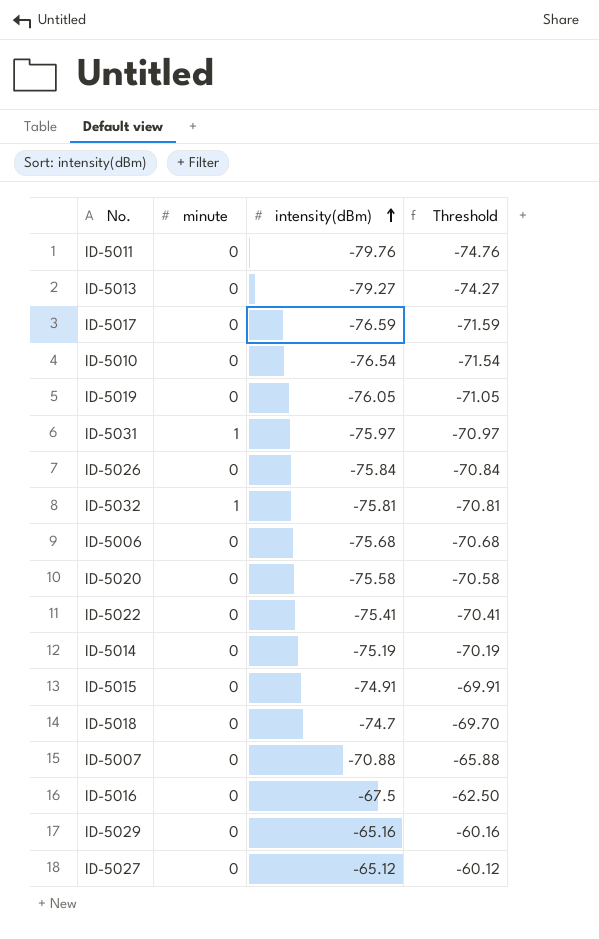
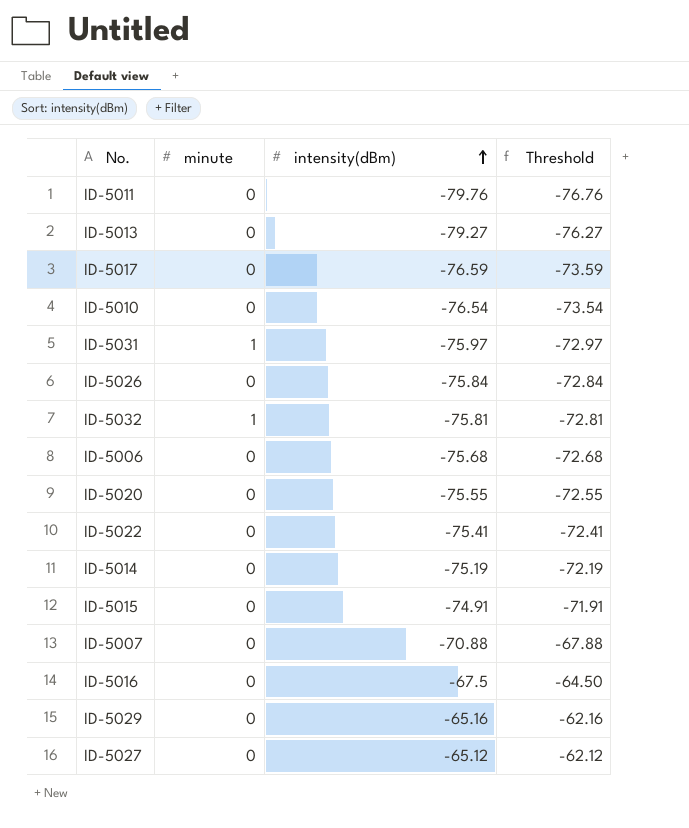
column Threshold | formula: [intensity(dBm)] + 5 -> [intensity(dBm)] + 3
row ID-5019: 0 | -76.05 | -71.05 -> none
row ID-5018: 0 | -74.7 | -69.70 -> none
ID-5020 | intensity(dBm): -75.58 -> -75.55

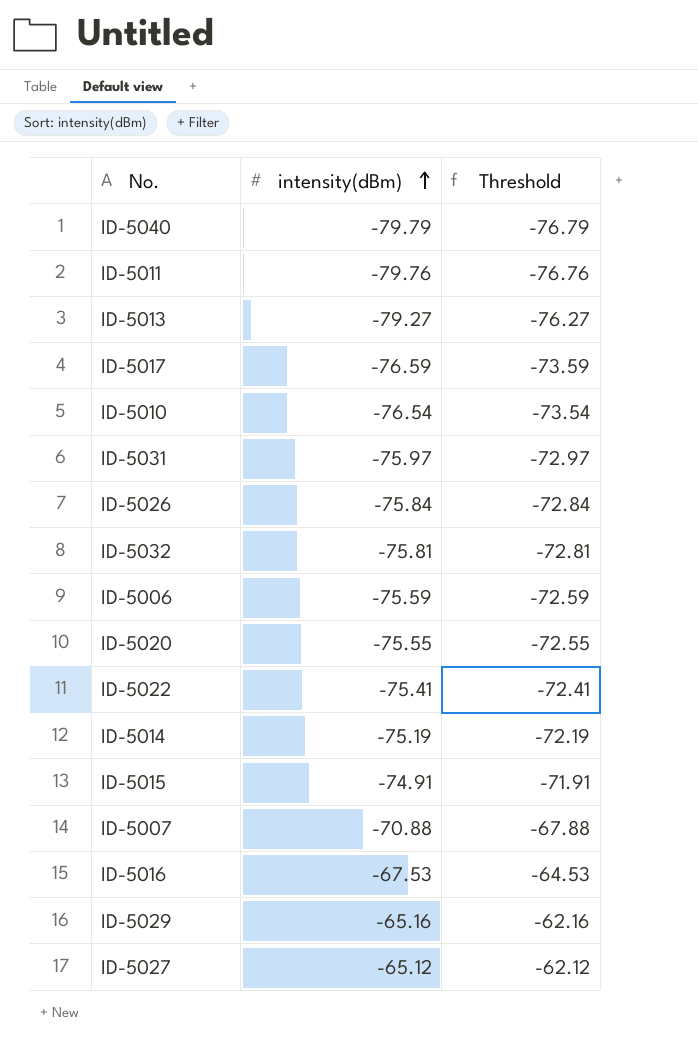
column minute | position: 2 -> none
row ID-5040: none -> -79.79 | -76.79
ID-5006 | intensity(dBm): -75.68 -> -75.59
ID-5006 | Threshold: -72.68 -> -72.59
ID-5016 | intensity(dBm): -67.5 -> -67.53
ID-5016 | Threshold: -64.50 -> -64.53

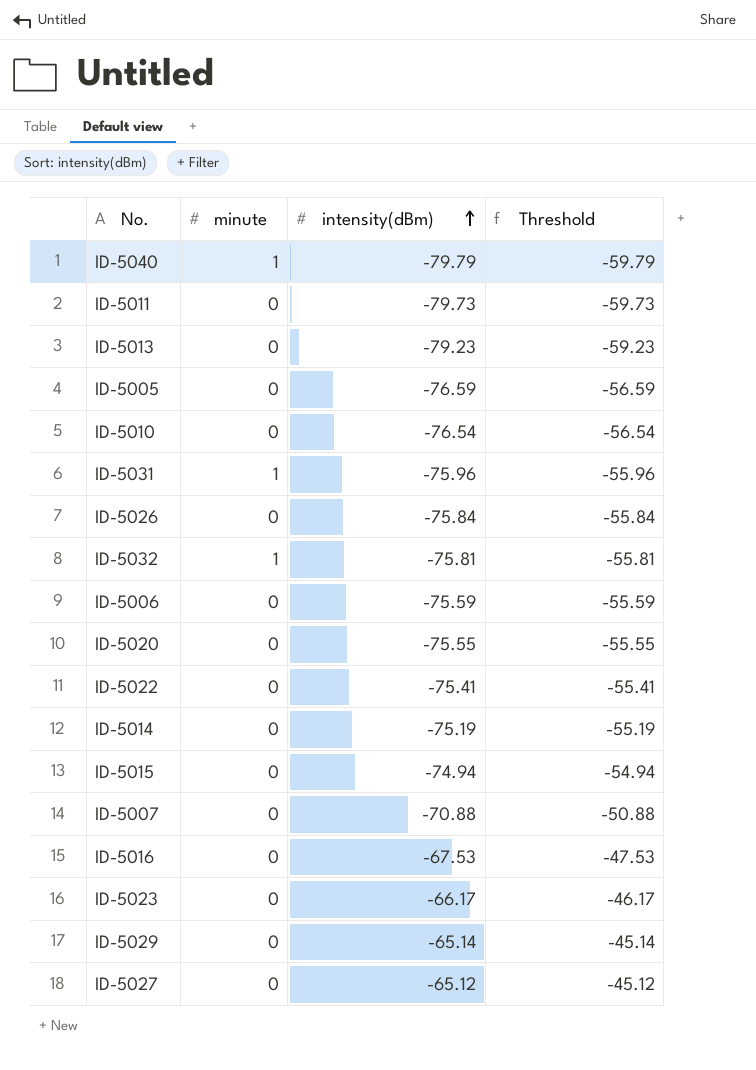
column minute | position: none -> 2
column Threshold | formula: [intensity(dBm)] + 3 -> [intensity(dBm)] + 20
row ID-5017: -76.59 | -73.59 -> none
ID-5011 | intensity(dBm): -79.76 -> -79.73
ID-5013 | intensity(dBm): -79.27 -> -79.23
row ID-5005: none -> 0 | -76.59 | -56.59
ID-5031 | intensity(dBm): -75.97 -> -75.96
ID-5015 | intensity(dBm): -74.91 -> -74.94
row ID-5023: none -> 0 | -66.17 | -46.17
ID-5029 | intensity(dBm): -65.16 -> -65.14

